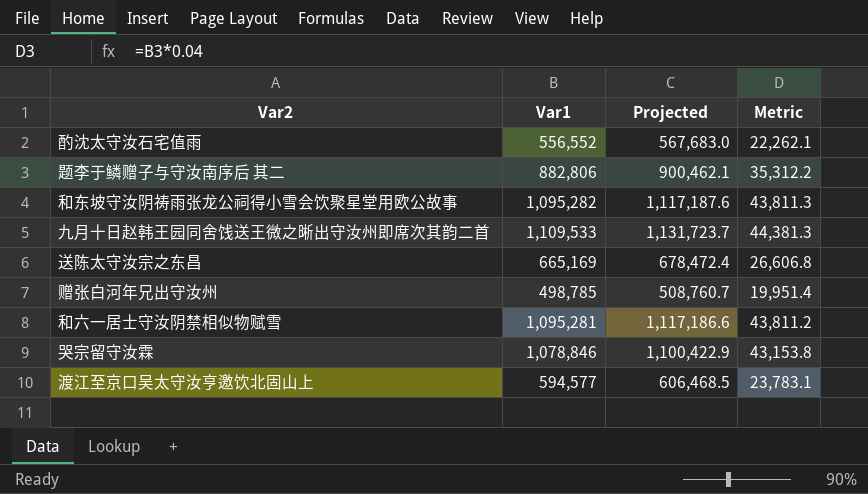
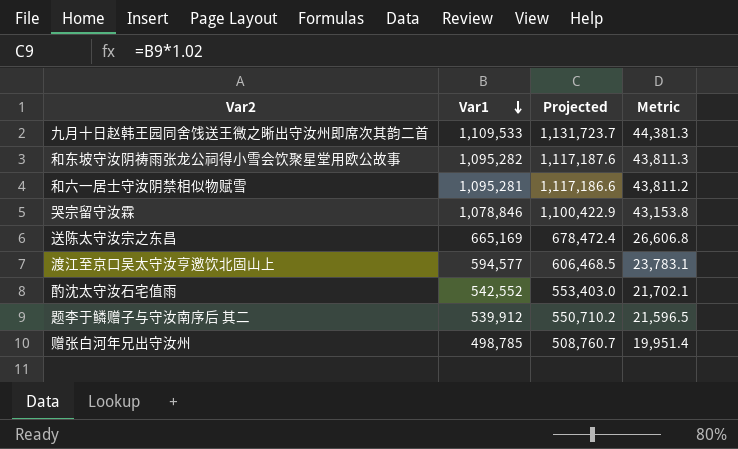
row order: none -> Var1 descending
酌沈太守汝石宅值雨 | Var1: 556,552 -> 542,552
酌沈太守汝石宅值雨 | Projected: 567,683.0 -> 553,403.0
酌沈太守汝石宅值雨 | Metric: 22,262.1 -> 21,702.1
题李于鳞赠子与守汝南序后 其二 | Var1: 882,806 -> 539,912
题李于鳞赠子与守汝南序后 其二 | Projected: 900,462.1 -> 550,710.2
题李于鳞赠子与守汝南序后 其二 | Metric: 35,312.2 -> 21,596.5

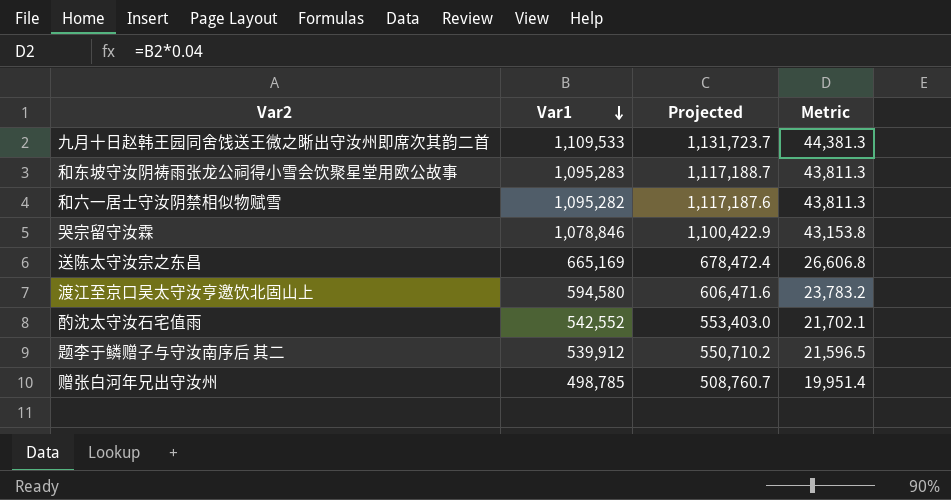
和东坡守汝阴祷雨张龙公祠得小雪会饮聚星堂用欧公故事 | Var1: 1,095,282 -> 1,095,283
和东坡守汝阴祷雨张龙公祠得小雪会饮聚星堂用欧公故事 | Projected: 1,117,187.6 -> 1,117,188.7
和六一居士守汝阴禁相似物赋雪 | Var1: 1,095,281 -> 1,095,282
和六一居士守汝阴禁相似物赋雪 | Projected: 1,117,186.6 -> 1,117,187.6
和六一居士守汝阴禁相似物赋雪 | Metric: 43,811.2 -> 43,811.3
渡江至京口吴太守汝亨邀饮北固山上 | Var1: 594,577 -> 594,580
渡江至京口吴太守汝亨邀饮北固山上 | Projected: 606,468.5 -> 606,471.6
渡江至京口吴太守汝亨邀饮北固山上 | Metric: 23,783.1 -> 23,783.2

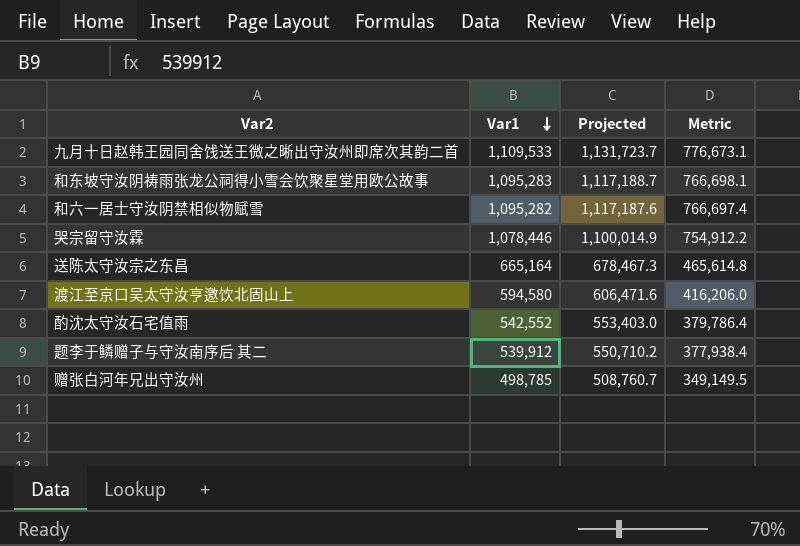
column Metric | formula: [Var1] * 0.04 -> [Var1] * 0.7
哭宗留守汝霖 | Var1: 1,078,846 -> 1,078,446
哭宗留守汝霖 | Projected: 1,100,422.9 -> 1,100,014.9
送陈太守汝宗之东昌 | Var1: 665,169 -> 665,164
送陈太守汝宗之东昌 | Projected: 678,472.4 -> 678,467.3

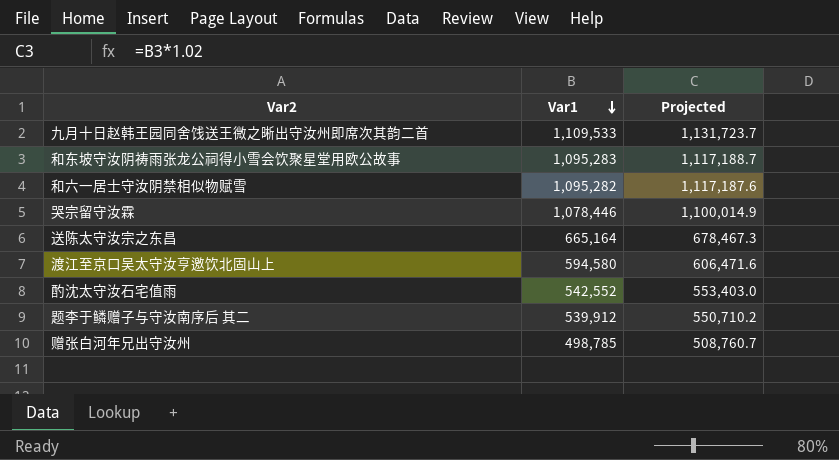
column Metric | formula: [Var1] * 0.7 -> none

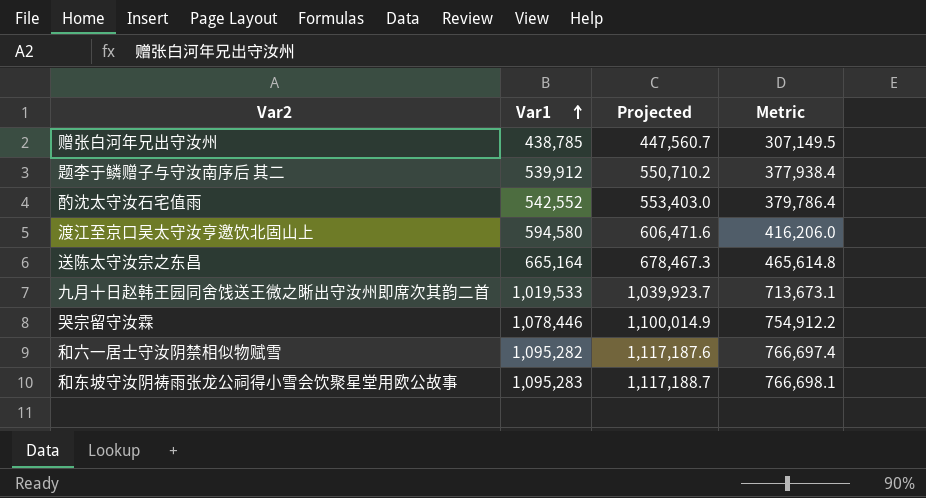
row order: Var1 descending -> Var1 ascending
column Metric | formula: none -> [Var1] * 0.7
赠张白河年兄出守汝州 | Var1: 498,785 -> 438,785
赠张白河年兄出守汝州 | Projected: 508,760.7 -> 447,560.7
九月十日赵韩王园同舍饯送王微之晰出守汝州即席次其韵二首 | Var1: 1,109,533 -> 1,019,533
九月十日赵韩王园同舍饯送王微之晰出守汝州即席次其韵二首 | Projected: 1,131,723.7 -> 1,039,923.7

